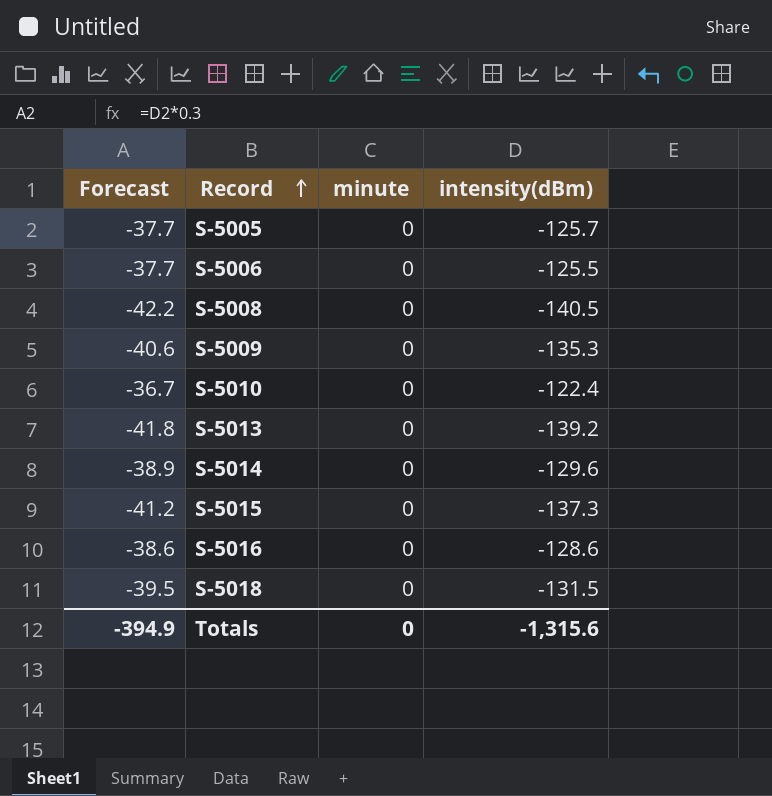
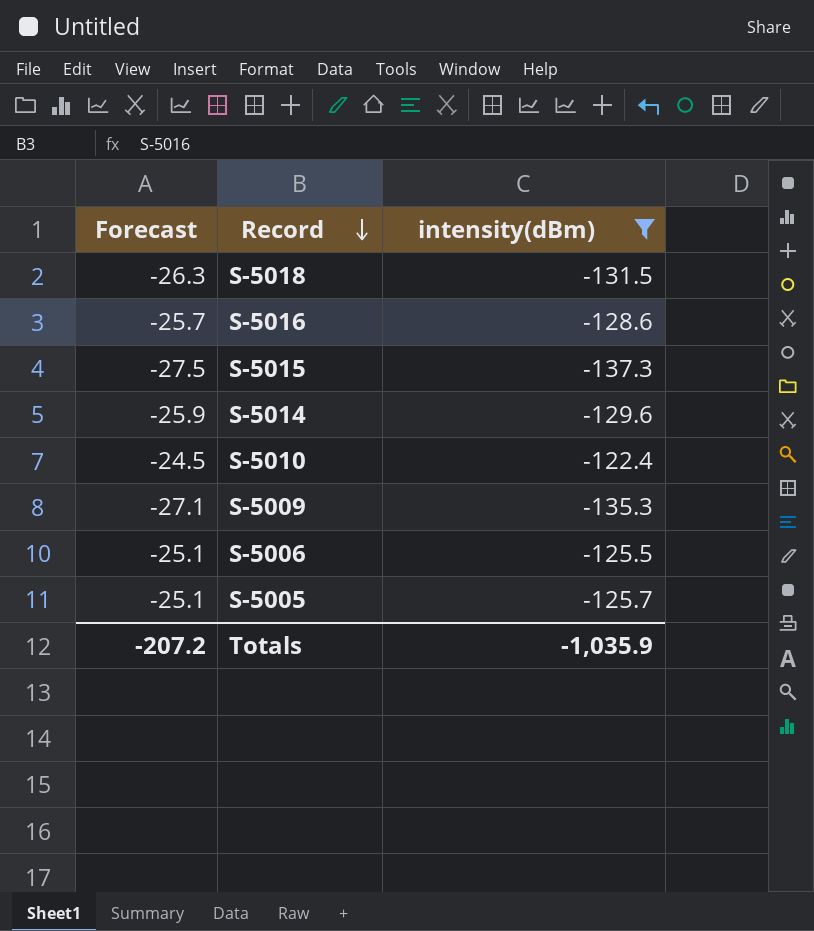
filter: none -> intensity(dBm) >= -137.3
row order: Record ascending -> Record descending
column minute | position: 3 -> none
column Forecast | formula: [intensity(dBm)] * 0.3 -> [intensity(dBm)] * 0.2
Totals | Forecast: -394.9 -> -207.2
Totals | intensity(dBm): -1,315.6 -> -1,035.9

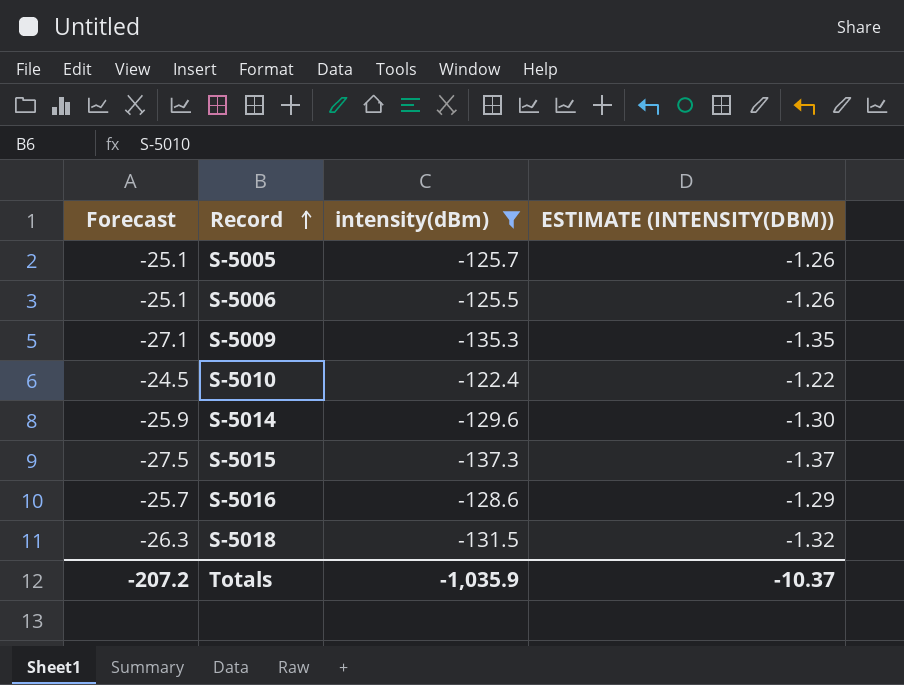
row order: Record descending -> Record ascending
column ESTIMATE (INTENSITY(DBM)) | formula: none -> [intensity(dBm)] * 0.01

